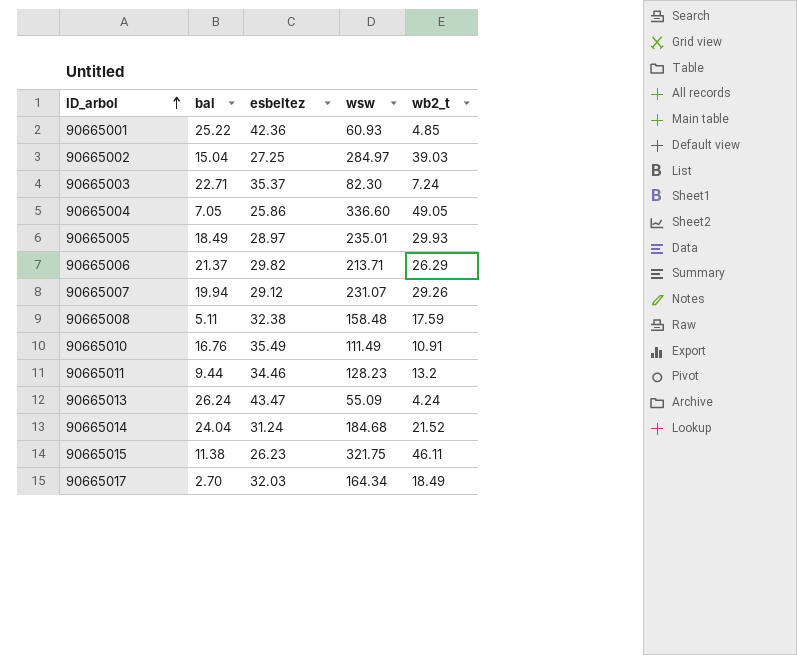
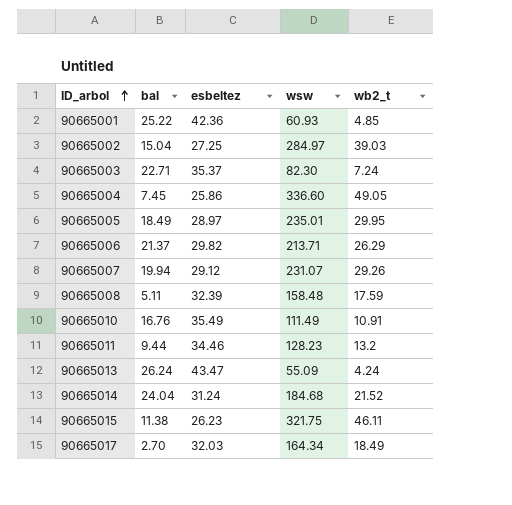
90665004 | bal: 7.05 -> 7.45
90665005 | wb2_t: 29.93 -> 29.95
90665008 | esbeltez: 32.38 -> 32.39

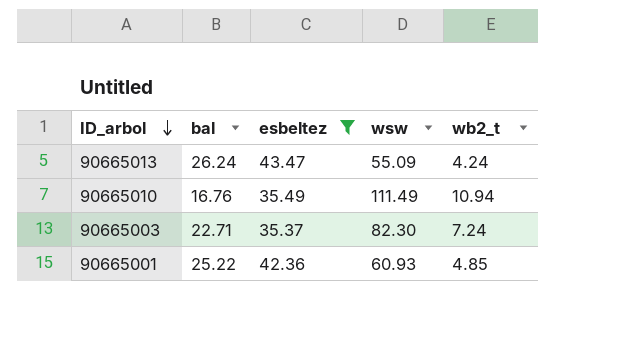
filter: none -> esbeltez >= 35.37
row order: ID_arbol ascending -> ID_arbol descending
90665010 | wb2_t: 10.91 -> 10.94

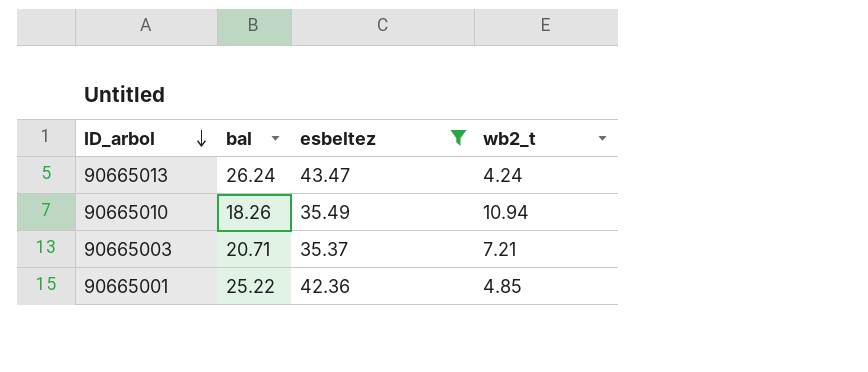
column wsw | position: 4 -> none
90665010 | bal: 16.76 -> 18.26
90665003 | bal: 22.71 -> 20.71
90665003 | wb2_t: 7.24 -> 7.21

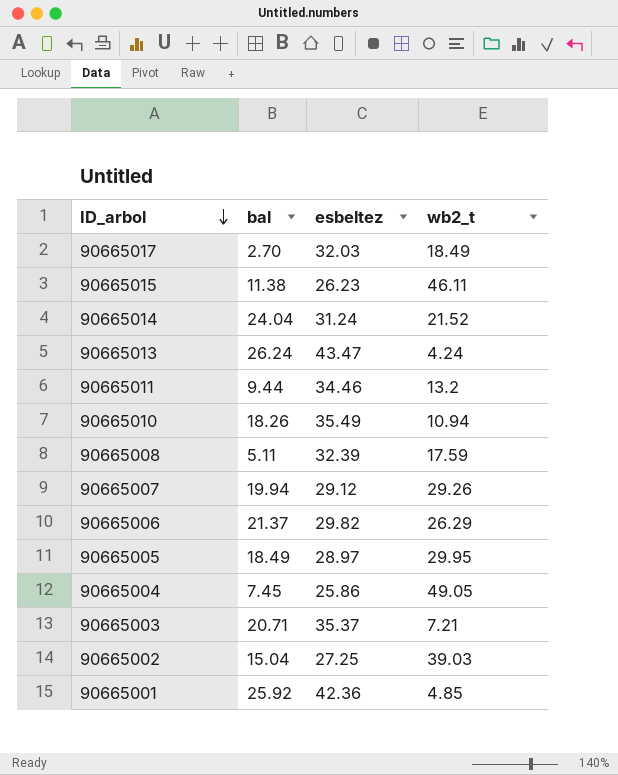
filter: esbeltez >= 35.37 -> none
90665001 | bal: 25.22 -> 25.92

